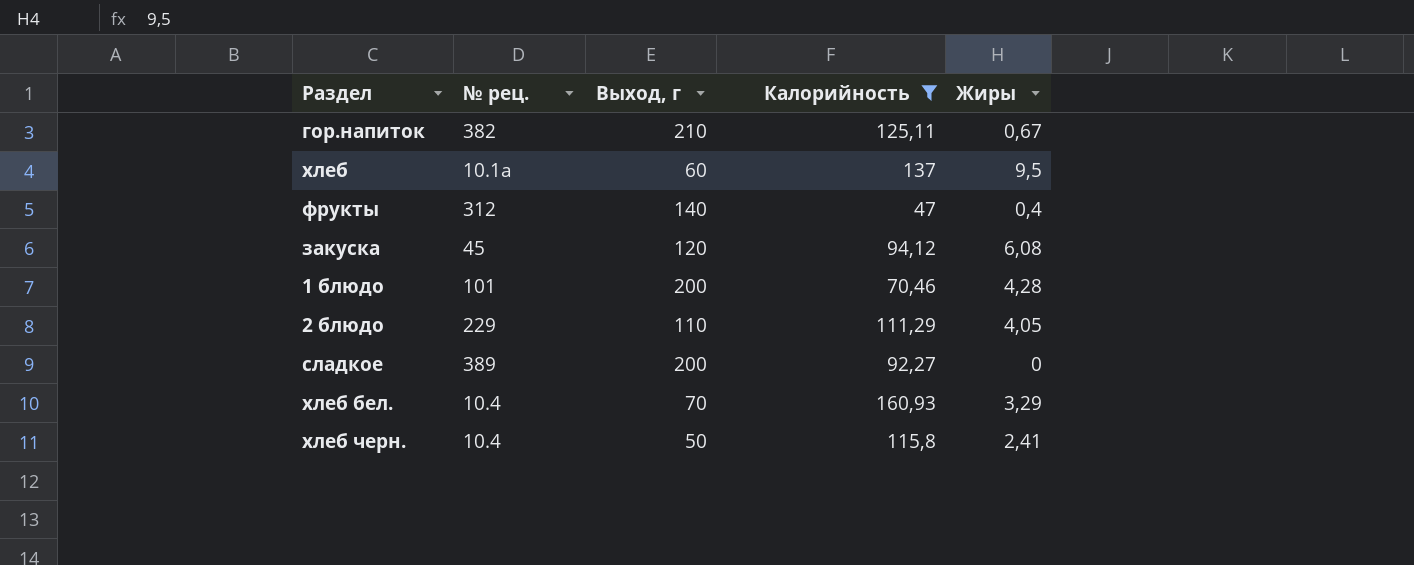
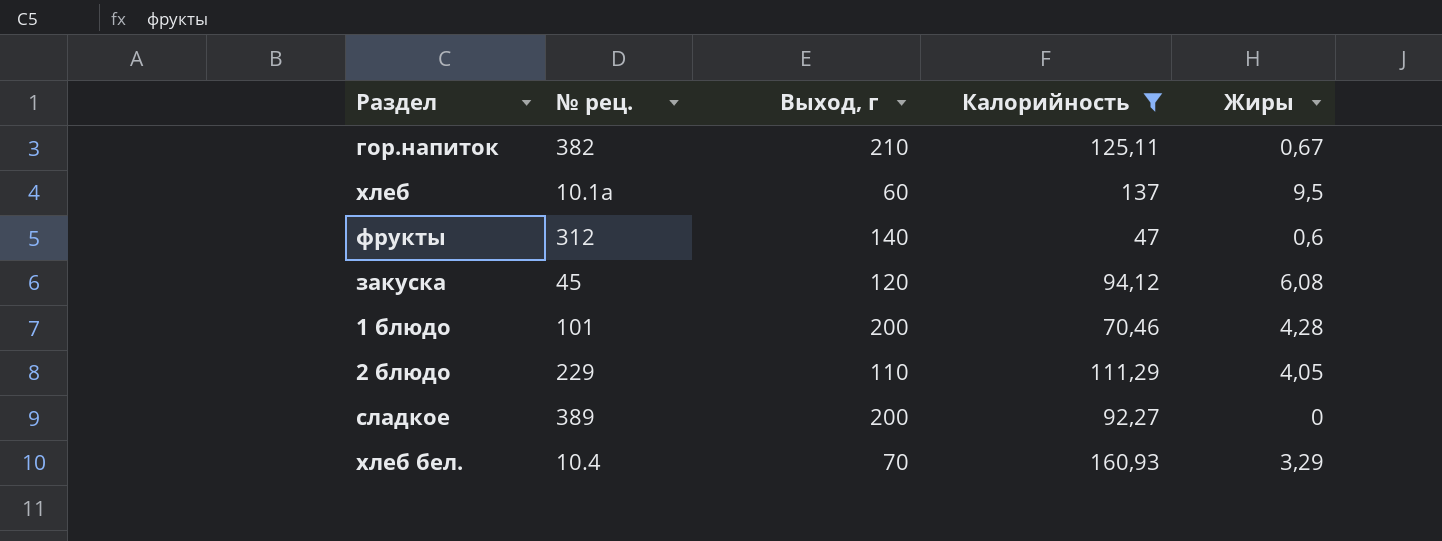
row хлеб черн.: 10.4 | 50 | 115,8 | 2,41 -> none
фрукты | Жиры: 0,4 -> 0,6

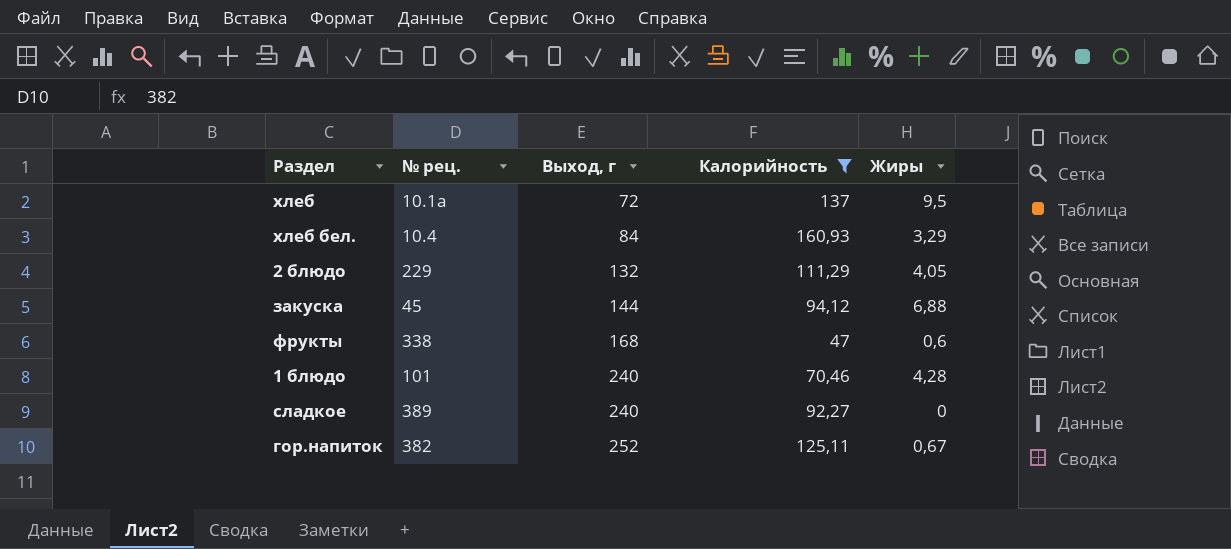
row order: none -> Выход, г ascending
хлеб | Выход, г: 60 -> 72
хлеб бел. | Выход, г: 70 -> 84
2 блюдо | Выход, г: 110 -> 132
закуска | Выход, г: 120 -> 144
закуска | Жиры: 6,08 -> 6,88
фрукты | № рец.: 312 -> 338
фрукты | Выход, г: 140 -> 168
1 блюдо | Выход, г: 200 -> 240
сладкое | Выход, г: 200 -> 240
гор.напиток | Выход, г: 210 -> 252

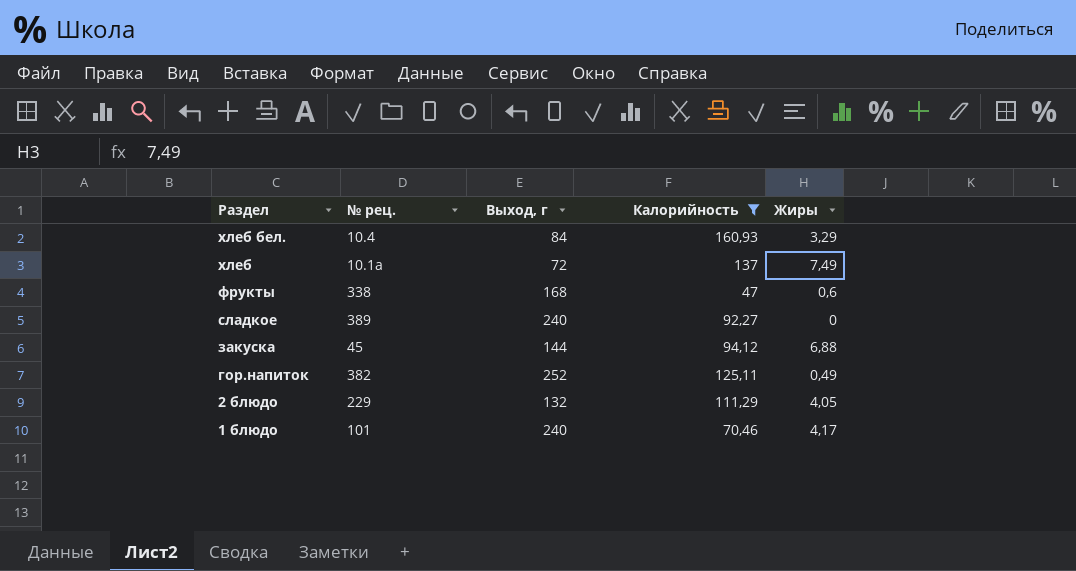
row order: Выход, г ascending -> Раздел descending
хлеб | Жиры: 9,5 -> 7,49
гор.напиток | Жиры: 0,67 -> 0,49
1 блюдо | Жиры: 4,28 -> 4,17

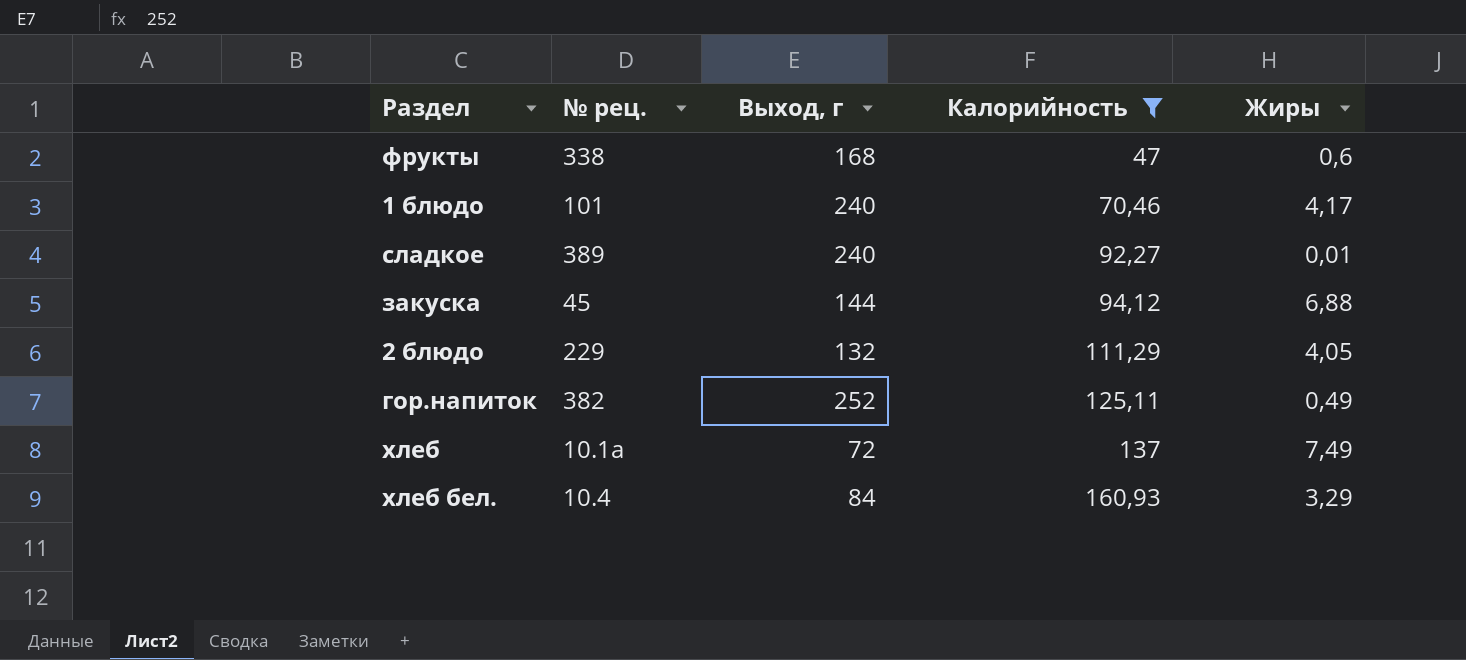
row order: Раздел descending -> Калорийность ascending
сладкое | Жиры: 0 -> 0,01

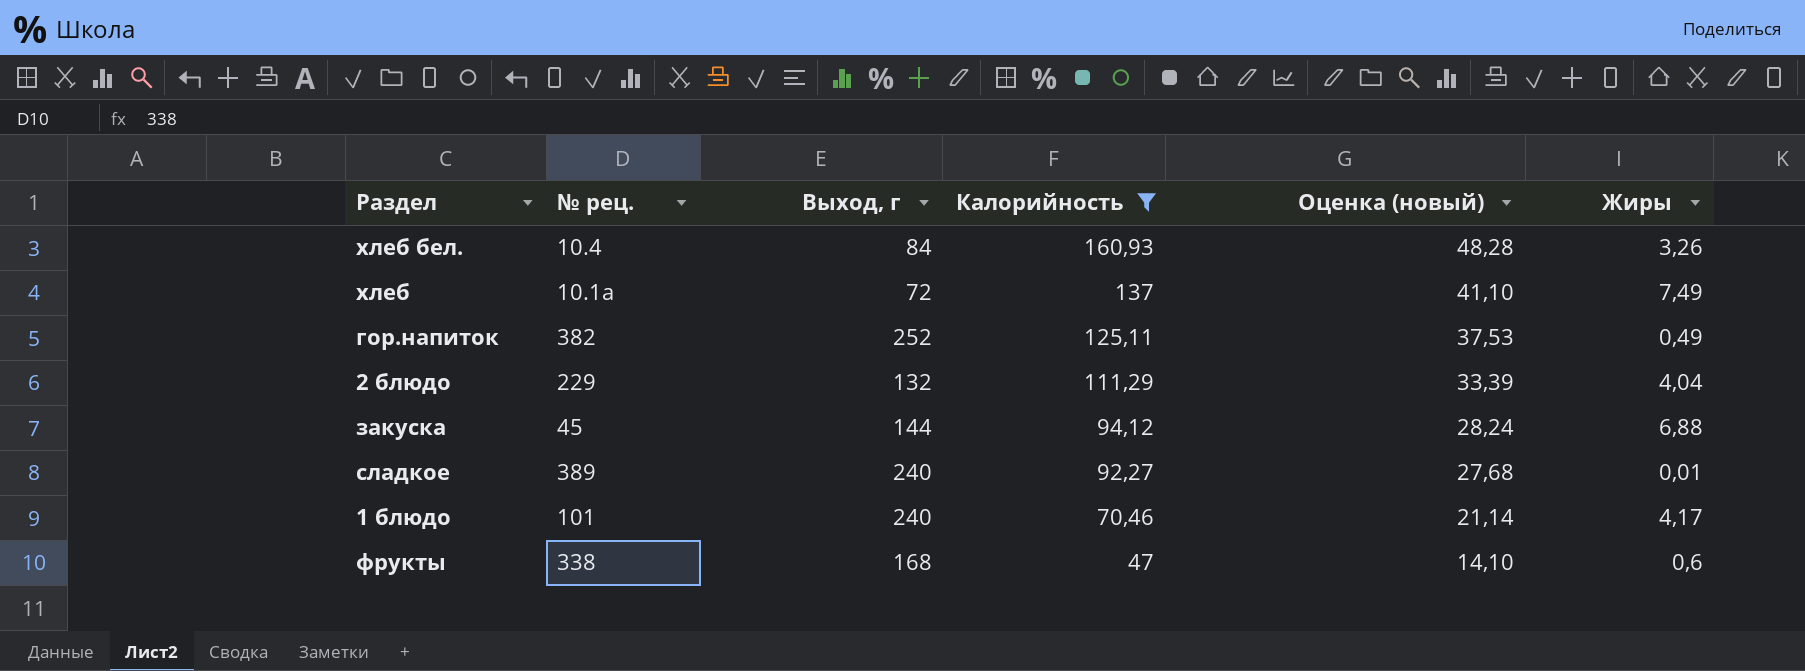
row order: Калорийность ascending -> Калорийность descending
column Оценка (новый) | formula: none -> [Калорийность] * 0,3
хлеб бел. | Жиры: 3,29 -> 3,26
2 блюдо | Жиры: 4,05 -> 4,04

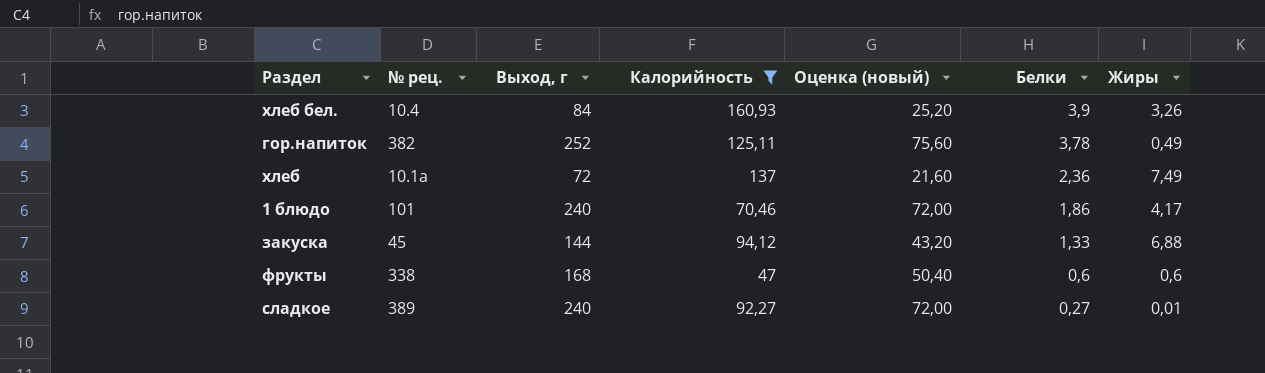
row order: Калорийность descending -> Белки descending
column Оценка (новый) | formula: [Калорийность] * 0,3 -> [Выход, г] * 0,3
column Белки | position: none -> 6
row 2 блюдо: 229 | 132 | 111,29 | 33,39 | 4,04 -> none

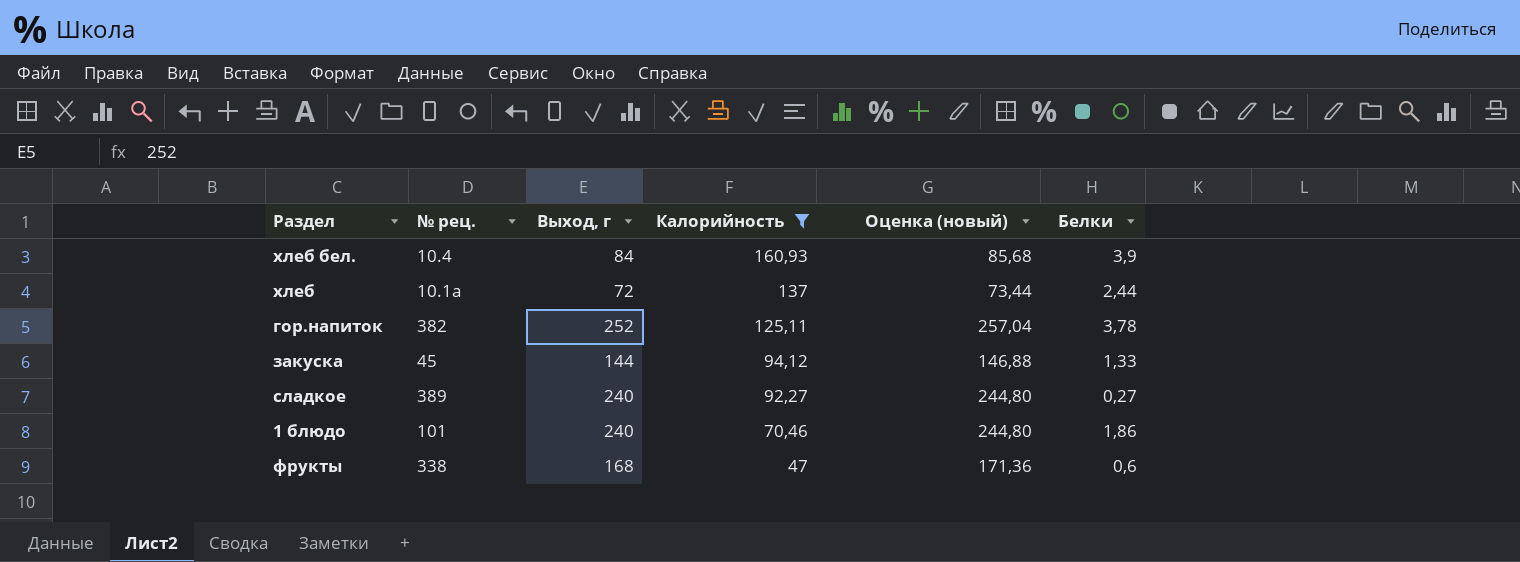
row order: Белки descending -> Калорийность descending
column Жиры | position: 7 -> none
column Оценка (новый) | formula: [Выход, г] * 0,3 -> [Выход, г] * 1,02
хлеб | Белки: 2,36 -> 2,44

